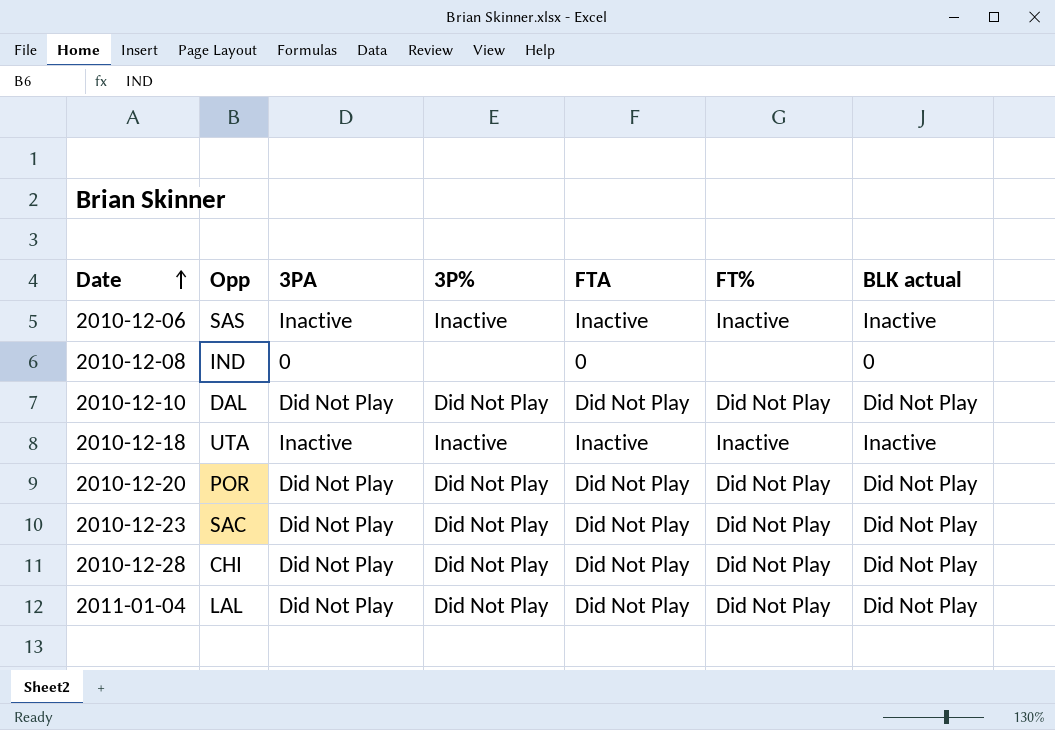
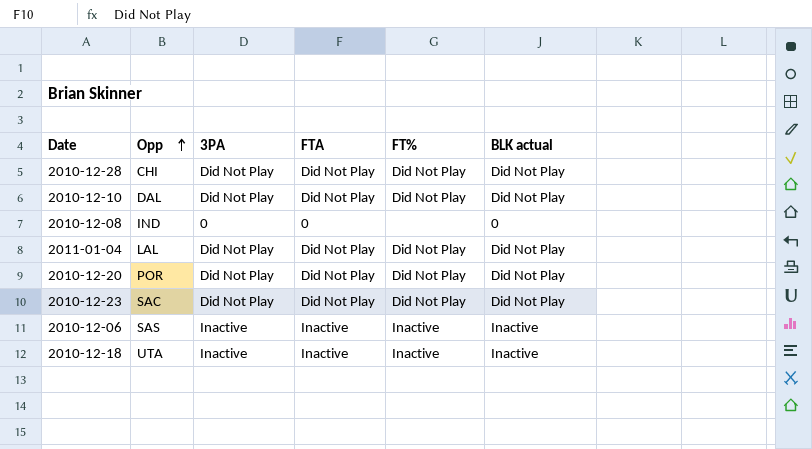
row order: Date ascending -> Opp ascending
column 3P% | position: 4 -> none

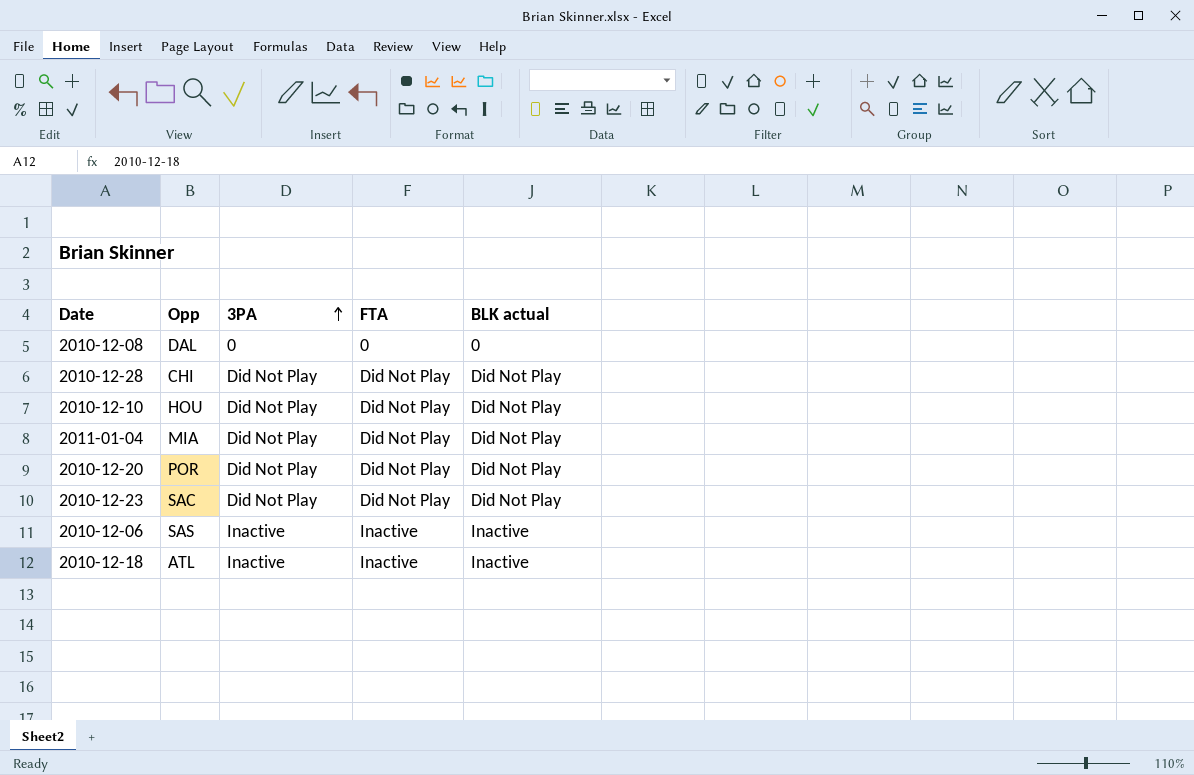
row order: Opp ascending -> 3PA ascending
column FT% | position: 5 -> none
2010-12-08 | Opp: IND -> DAL
2010-12-10 | Opp: DAL -> HOU
2011-01-04 | Opp: LAL -> MIA
2010-12-18 | Opp: UTA -> ATL

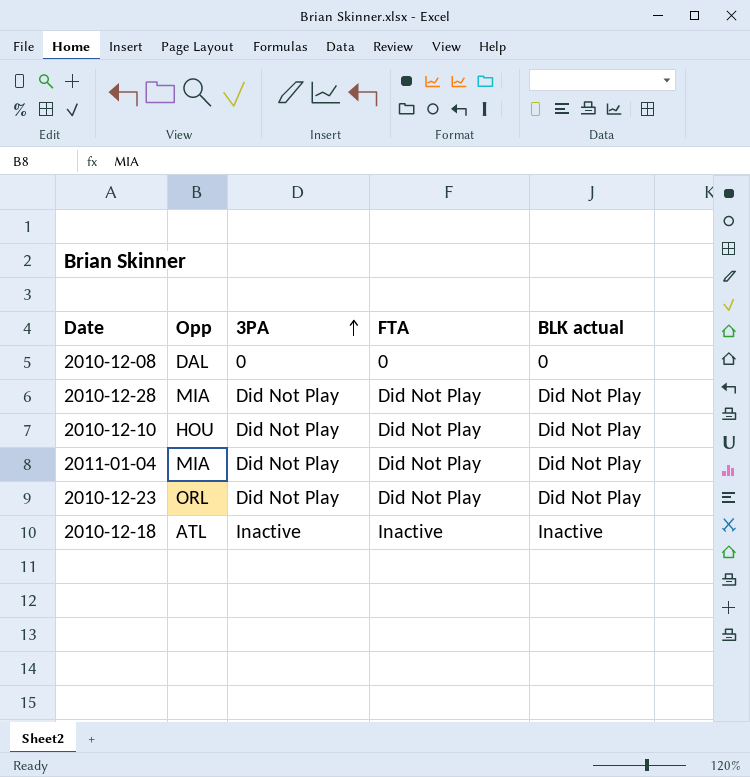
row 2010-12-20: POR | Did Not Play | Did Not Play | Did Not Play -> none
row 2010-12-06: SAS | Inactive | Inactive | Inactive -> none
2010-12-28 | Opp: CHI -> MIA
2010-12-23 | Opp: SAC -> ORL

